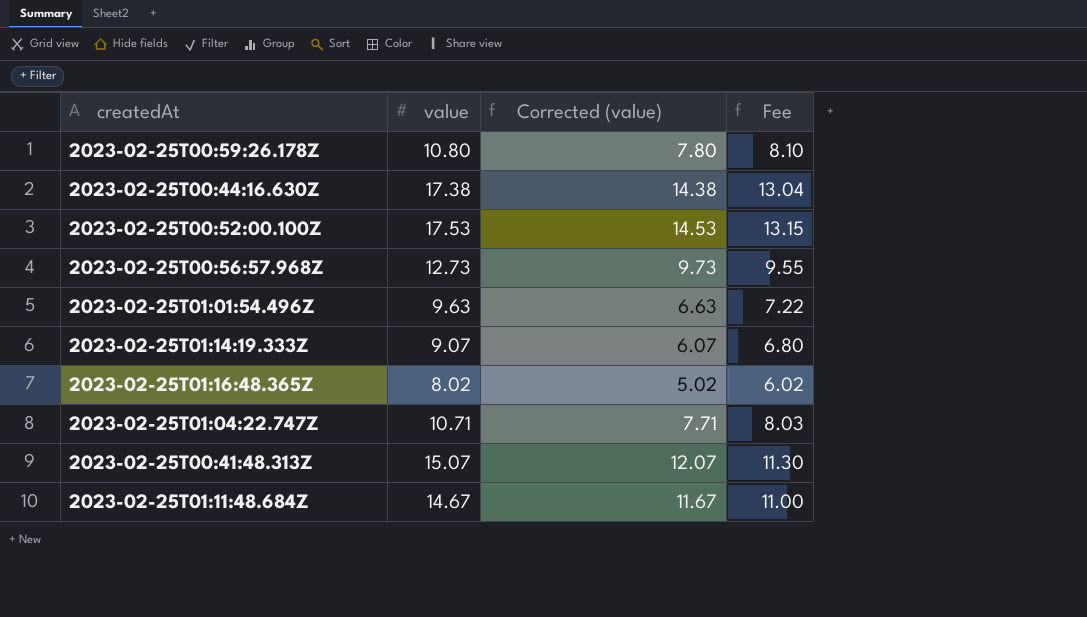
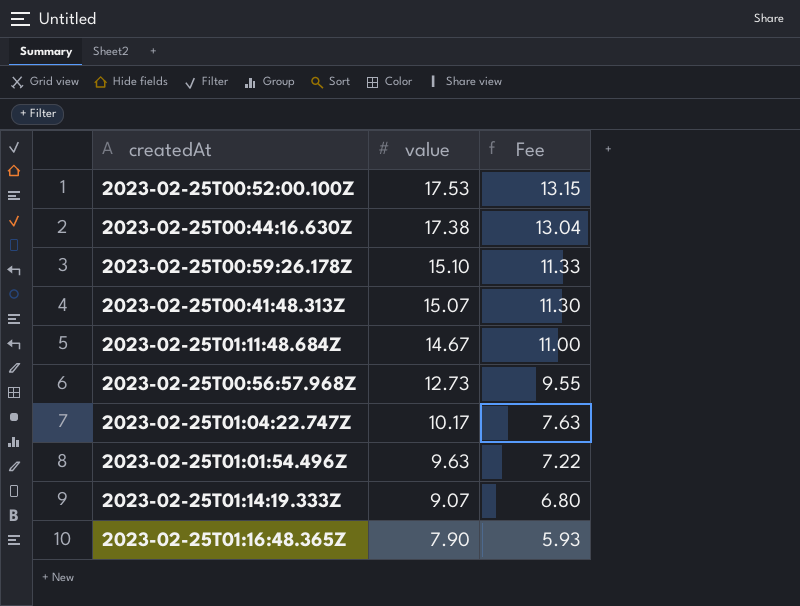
row order: none -> value descending
column Corrected (value) | formula: [value] - 3 -> none
2023-02-25T00:59:26.178Z | value: 10.80 -> 15.10
2023-02-25T00:59:26.178Z | Fee: 8.10 -> 11.33
2023-02-25T01:04:22.747Z | value: 10.71 -> 10.17
2023-02-25T01:04:22.747Z | Fee: 8.03 -> 7.63
2023-02-25T01:16:48.365Z | value: 8.02 -> 7.90
2023-02-25T01:16:48.365Z | Fee: 6.02 -> 5.93

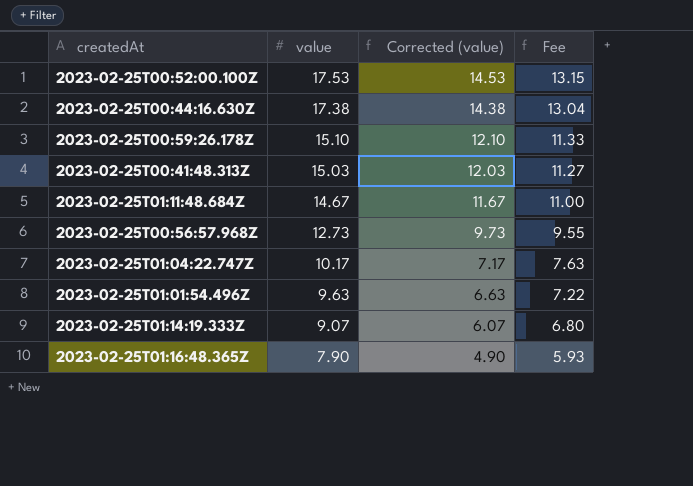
column Corrected (value) | formula: none -> [value] - 3
2023-02-25T00:41:48.313Z | value: 15.07 -> 15.03
2023-02-25T00:41:48.313Z | Fee: 11.30 -> 11.27

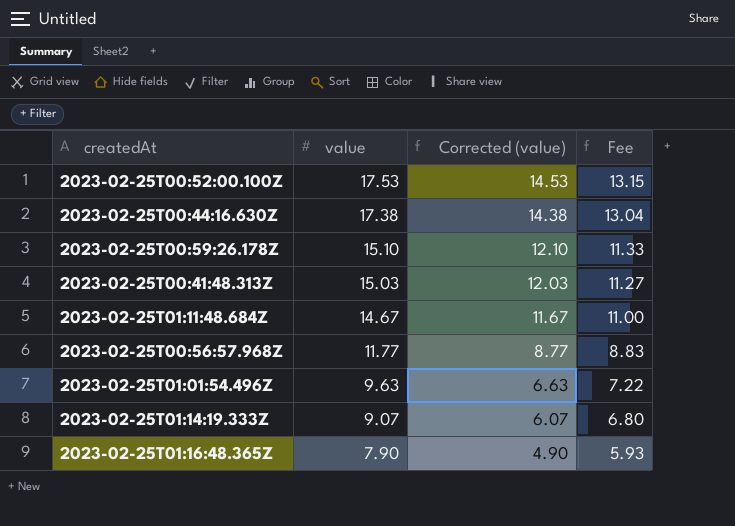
row 2023-02-25T01:04:22.747Z: 10.17 | 7.17 | 7.63 -> none
2023-02-25T00:56:57.968Z | value: 12.73 -> 11.77
2023-02-25T00:56:57.968Z | Corrected (value): 9.73 -> 8.77
2023-02-25T00:56:57.968Z | Fee: 9.55 -> 8.83

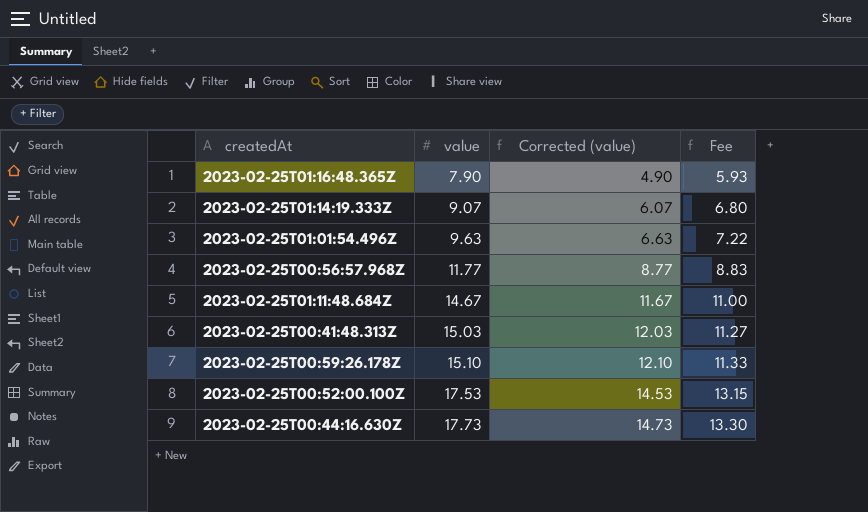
row order: value descending -> value ascending
2023-02-25T00:44:16.630Z | value: 17.38 -> 17.73
2023-02-25T00:44:16.630Z | Corrected (value): 14.38 -> 14.73
2023-02-25T00:44:16.630Z | Fee: 13.04 -> 13.30

